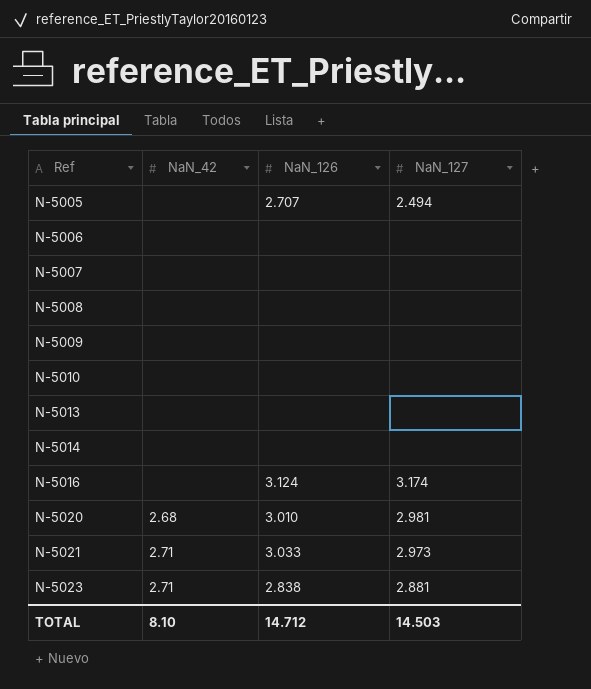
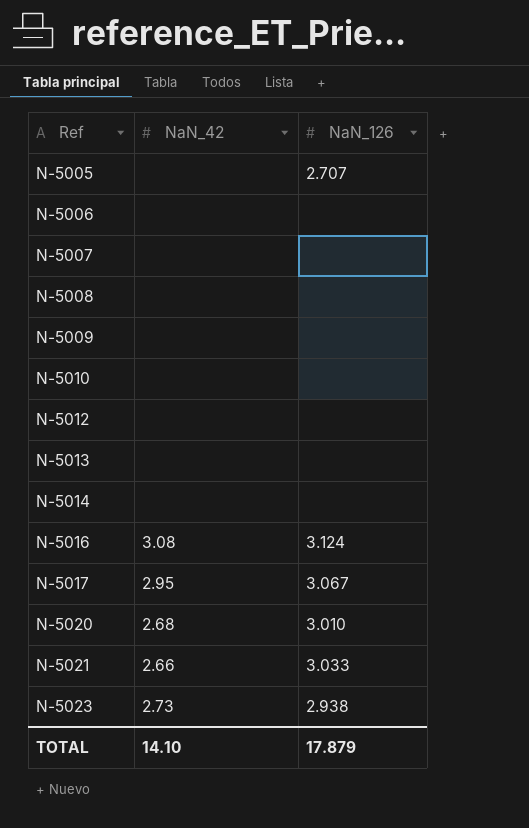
column NaN_127 | position: 4 -> none
row N-5012: none -> none | none
N-5016 | NaN_42: none -> 3.08
row N-5017: none -> 2.95 | 3.067
N-5021 | NaN_42: 2.71 -> 2.66
N-5023 | NaN_42: 2.71 -> 2.73
N-5023 | NaN_126: 2.838 -> 2.938
TOTAL | NaN_42: 8.10 -> 14.10
TOTAL | NaN_126: 14.712 -> 17.879

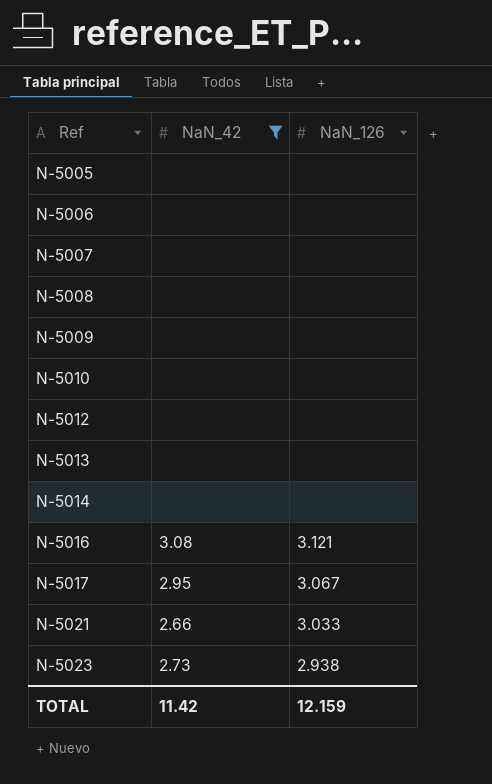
filter: none -> NaN_42 != 2.68
N-5005 | NaN_126: 2.707 -> none
N-5016 | NaN_126: 3.124 -> 3.121
TOTAL | NaN_42: 14.10 -> 11.42
TOTAL | NaN_126: 17.879 -> 12.159

